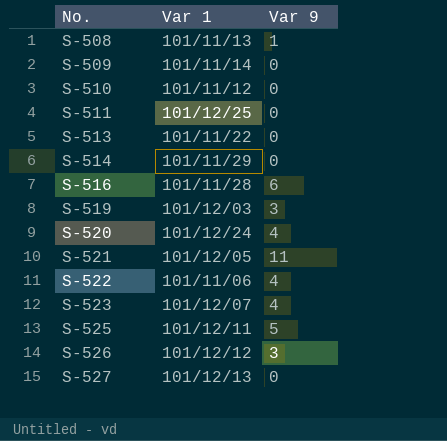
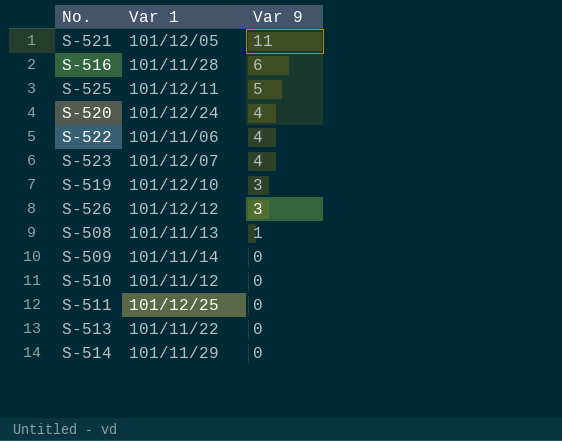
row order: No. ascending -> Var 9 descending
row S-527: 101/12/13 | 0 -> none
S-519 | Var 1: 101/12/03 -> 101/12/10

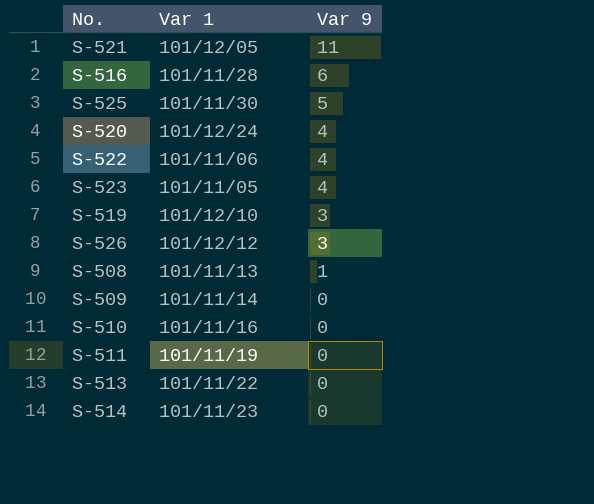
S-525 | Var 1: 101/12/11 -> 101/11/30
S-523 | Var 1: 101/12/07 -> 101/11/05
S-510 | Var 1: 101/11/12 -> 101/11/16
S-511 | Var 1: 101/12/25 -> 101/11/19
S-514 | Var 1: 101/11/29 -> 101/11/23

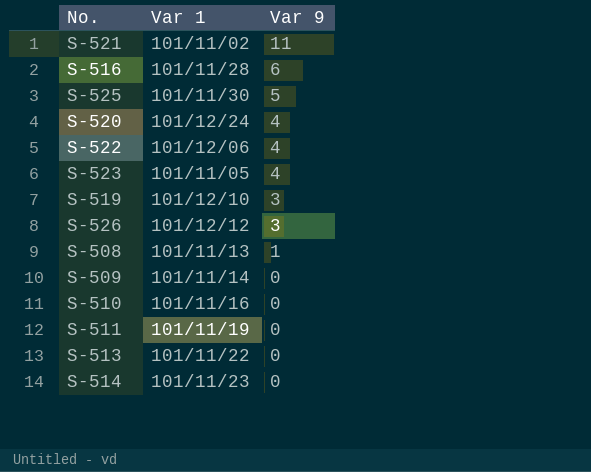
S-521 | Var 1: 101/12/05 -> 101/11/02
S-522 | Var 1: 101/11/06 -> 101/12/06

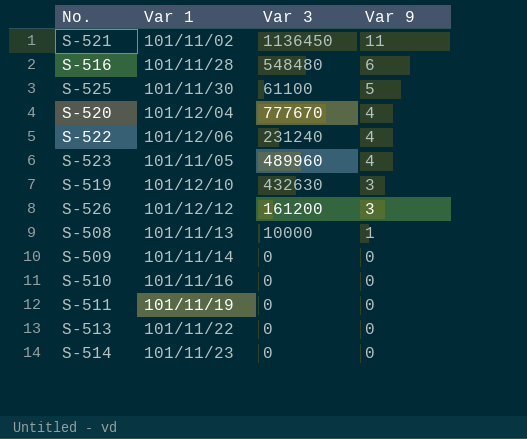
column Var 3 | position: none -> 3
S-520 | Var 1: 101/12/24 -> 101/12/04

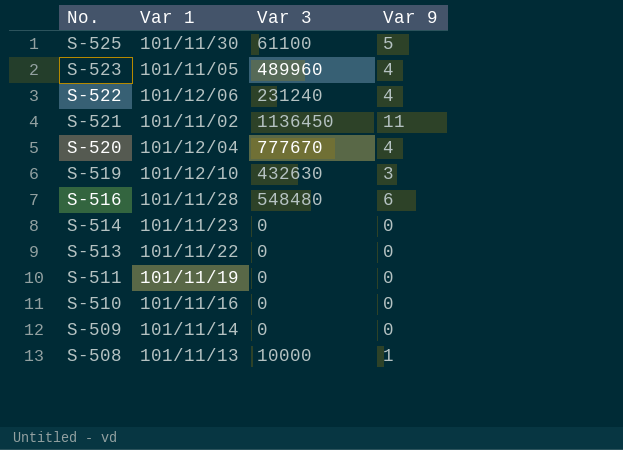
row order: Var 9 descending -> No. descending
row S-526: 101/12/12 | 161200 | 3 -> none

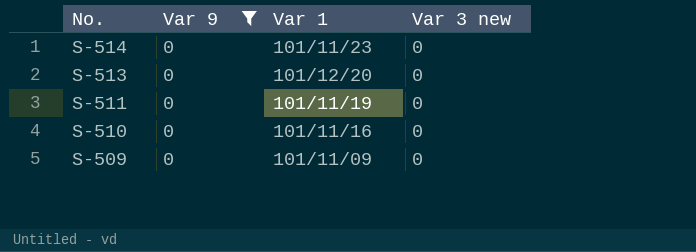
filter: none -> Var 9 = 0
column Var 9 | position: 4 -> 2
column name: Var 3 -> Var 3 new
S-513 | Var 1: 101/11/22 -> 101/12/20
S-509 | Var 1: 101/11/14 -> 101/11/09

